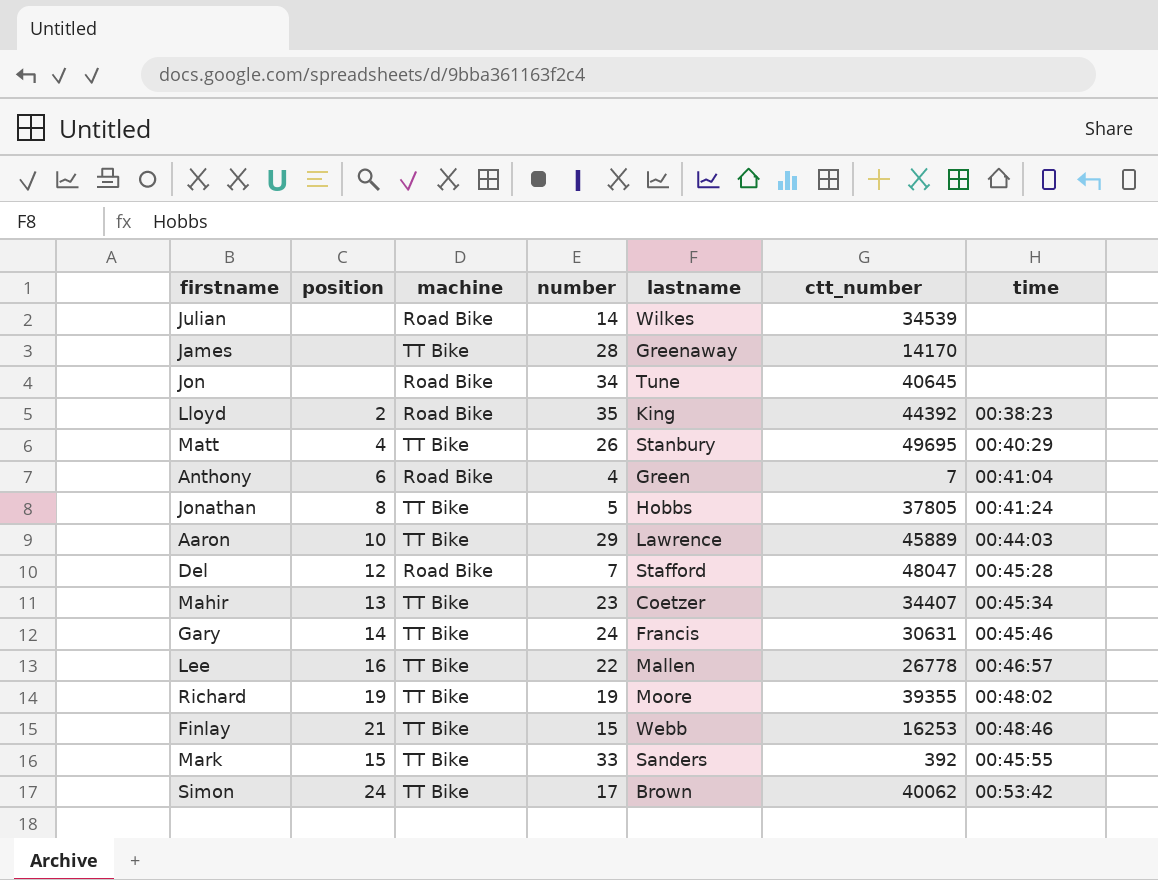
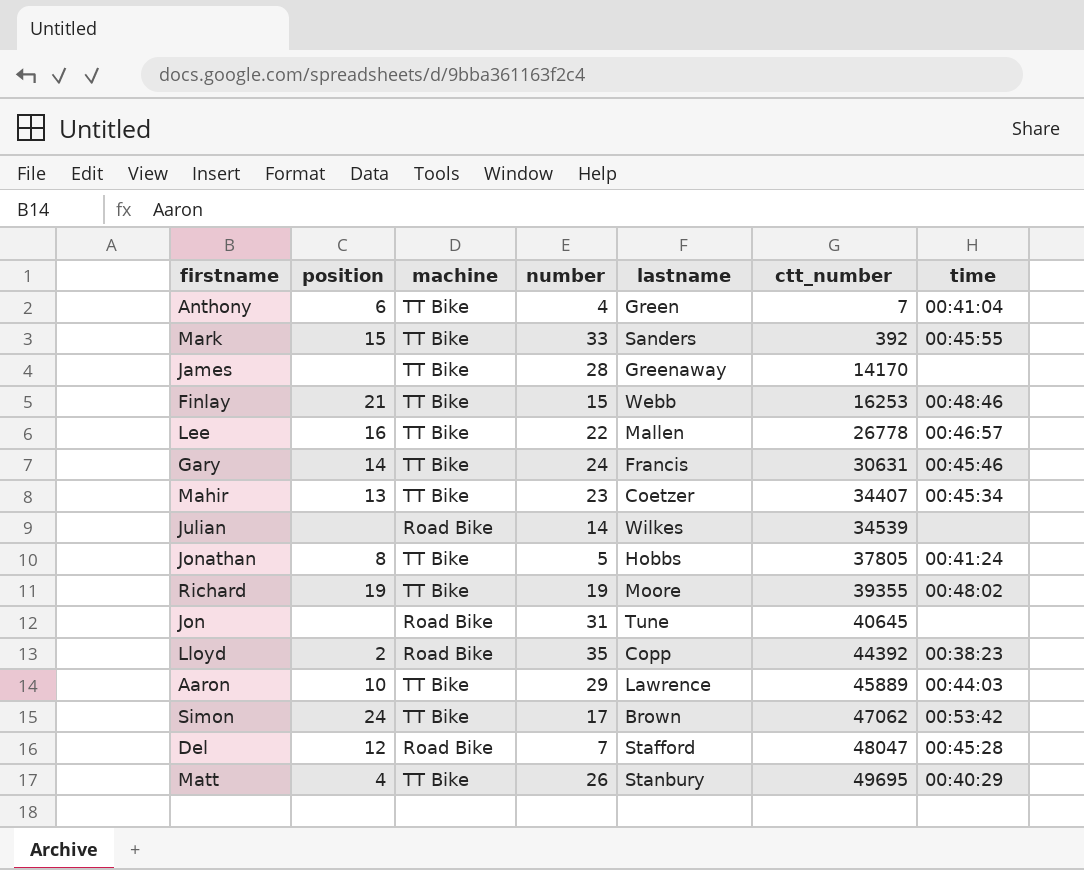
row order: none -> ctt_number ascending
Anthony | machine: Road Bike -> TT Bike
Jon | number: 34 -> 31
Lloyd | lastname: King -> Copp
Simon | ctt_number: 40062 -> 47062

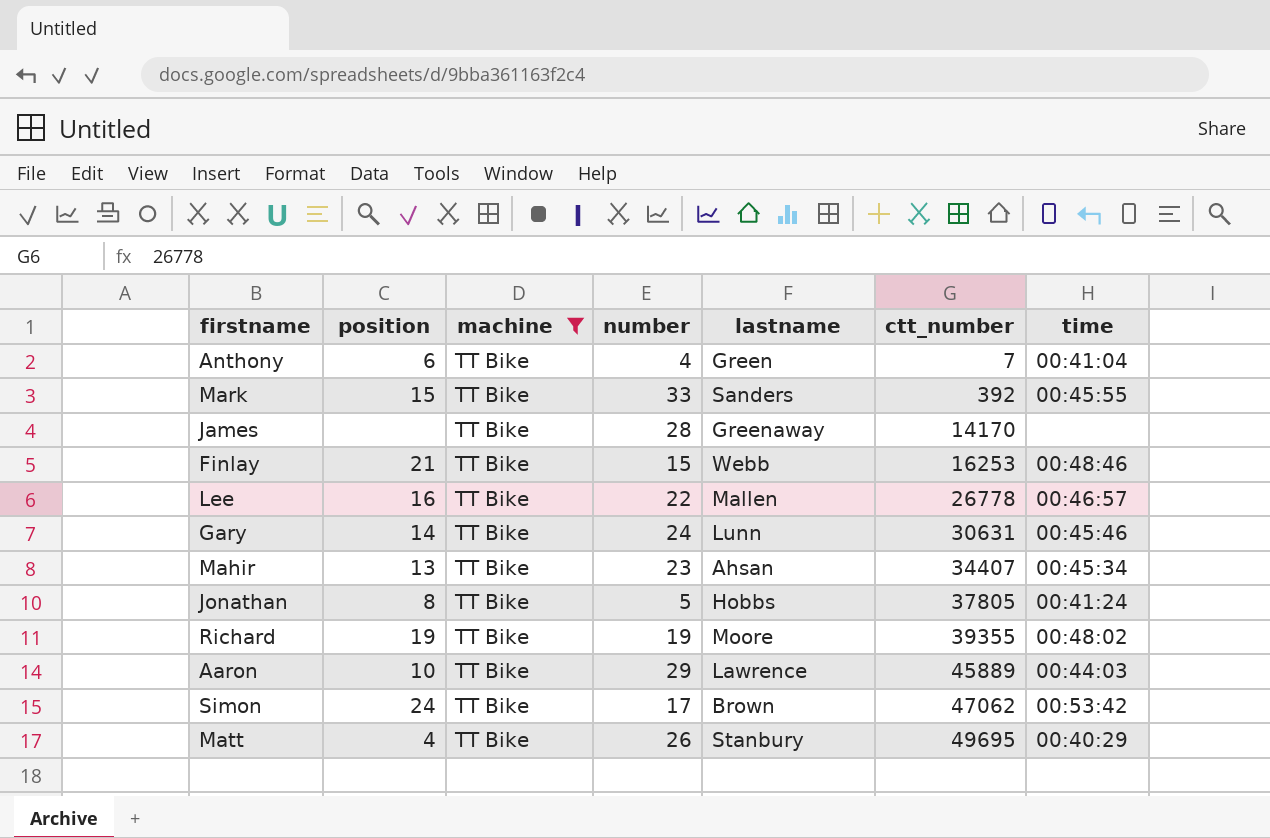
filter: none -> machine = TT Bike
Gary | lastname: Francis -> Lunn
Mahir | lastname: Coetzer -> Ahsan

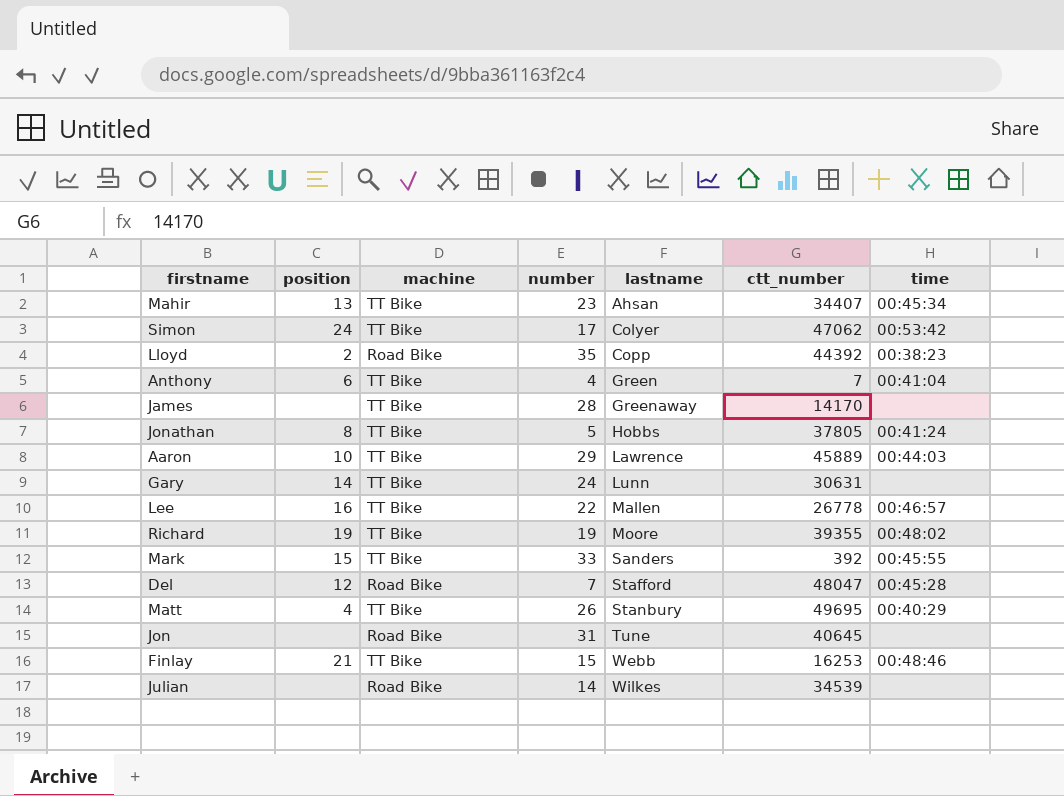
filter: machine = TT Bike -> none
row order: ctt_number ascending -> lastname ascending
Simon | lastname: Brown -> Colyer
Gary | time: 00:45:46 -> none

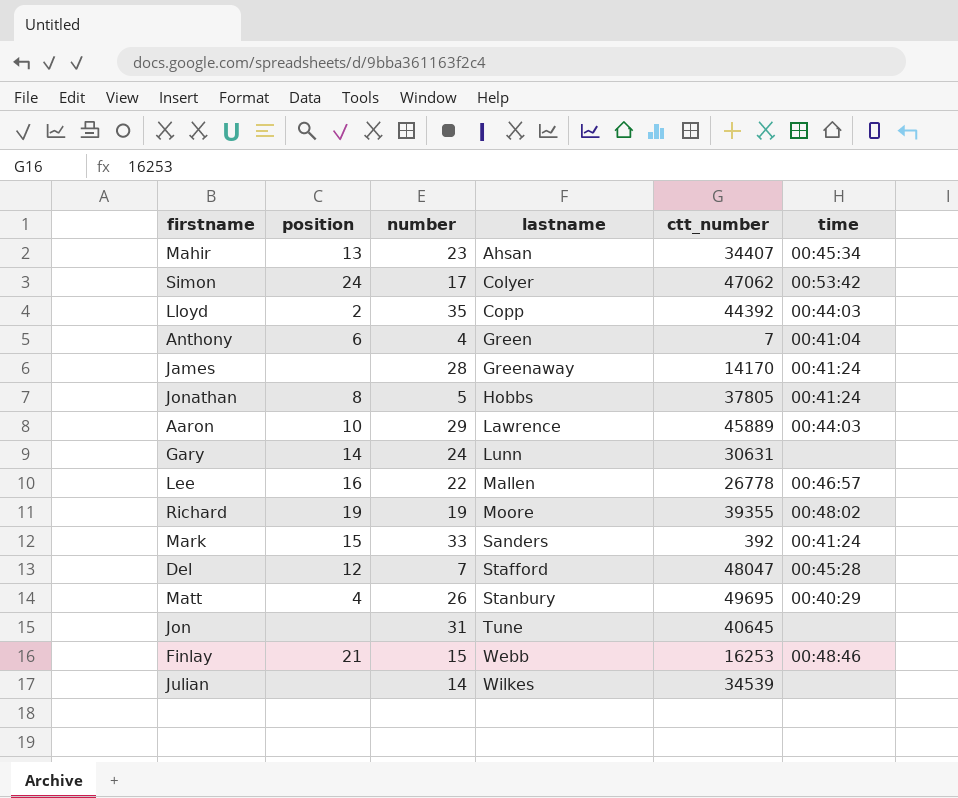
column machine | position: 3 -> none
Lloyd | time: 00:38:23 -> 00:44:03
James | time: none -> 00:41:24
Mark | time: 00:45:55 -> 00:41:24

